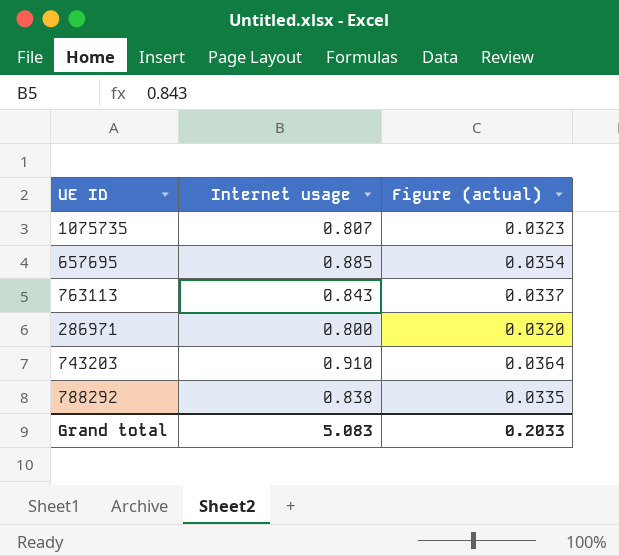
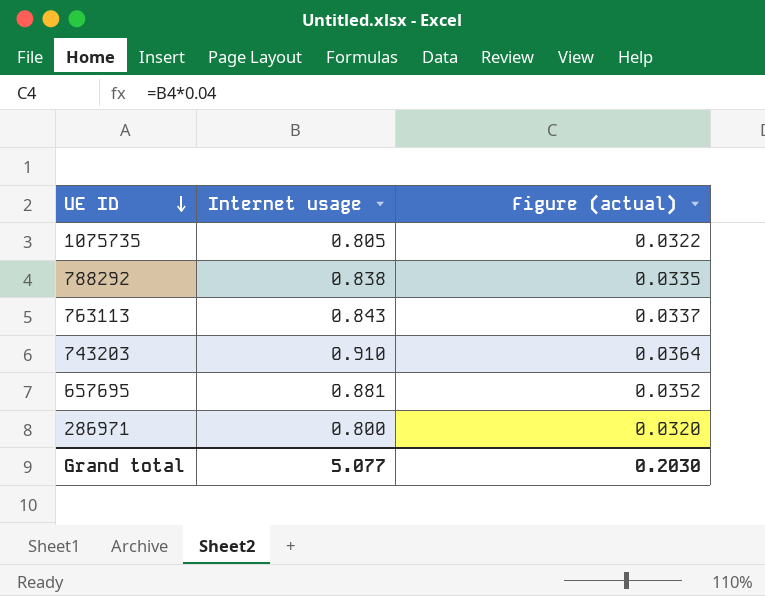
row order: none -> UE ID descending
1075735 | Internet usage: 0.807 -> 0.805
1075735 | Figure (actual): 0.0323 -> 0.0322
657695 | Internet usage: 0.885 -> 0.881
657695 | Figure (actual): 0.0354 -> 0.0352
Grand total | Internet usage: 5.083 -> 5.077
Grand total | Figure (actual): 0.2033 -> 0.2030

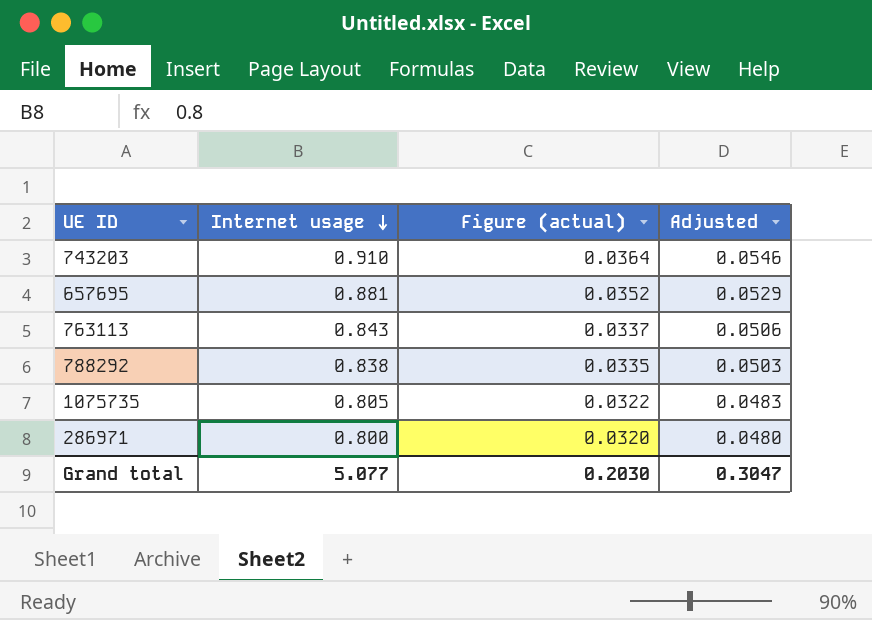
row order: UE ID descending -> Internet usage descending
column Adjusted | formula: none -> [Internet usage] * 0.06

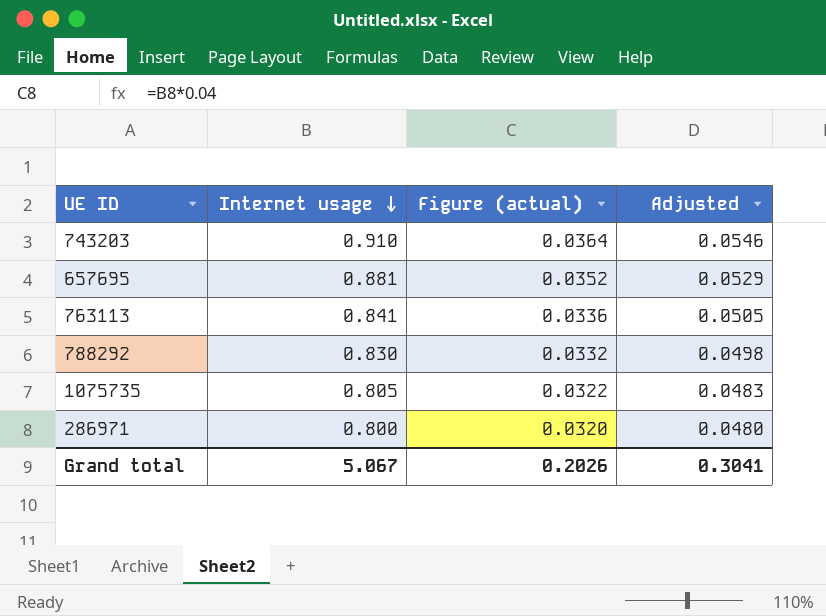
763113 | Internet usage: 0.843 -> 0.841
763113 | Figure (actual): 0.0337 -> 0.0336
763113 | Adjusted: 0.0506 -> 0.0505
788292 | Internet usage: 0.838 -> 0.830
788292 | Figure (actual): 0.0335 -> 0.0332
788292 | Adjusted: 0.0503 -> 0.0498
Grand total | Internet usage: 5.077 -> 5.067
Grand total | Figure (actual): 0.2030 -> 0.2026
Grand total | Adjusted: 0.3047 -> 0.3041

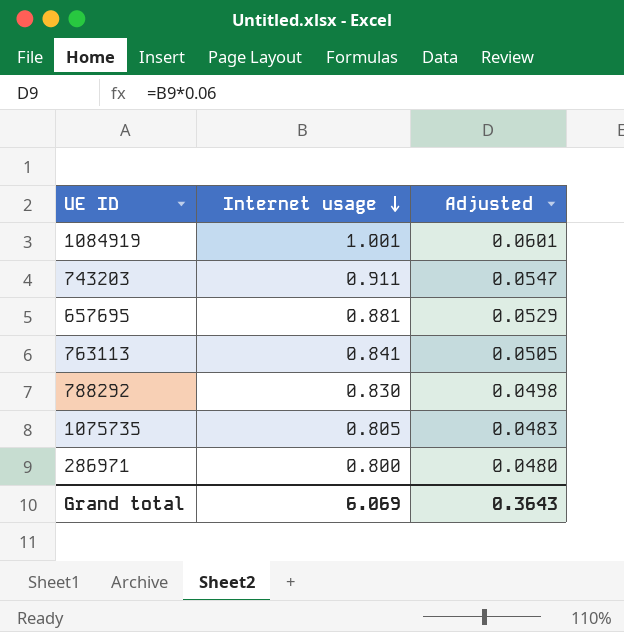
column Figure (actual) | formula: [Internet usage] * 0.04 -> none
row 1084919: none -> 1.001 | 0.0601
743203 | Internet usage: 0.910 -> 0.911
743203 | Adjusted: 0.0546 -> 0.0547
Grand total | Internet usage: 5.067 -> 6.069
Grand total | Adjusted: 0.3041 -> 0.3643

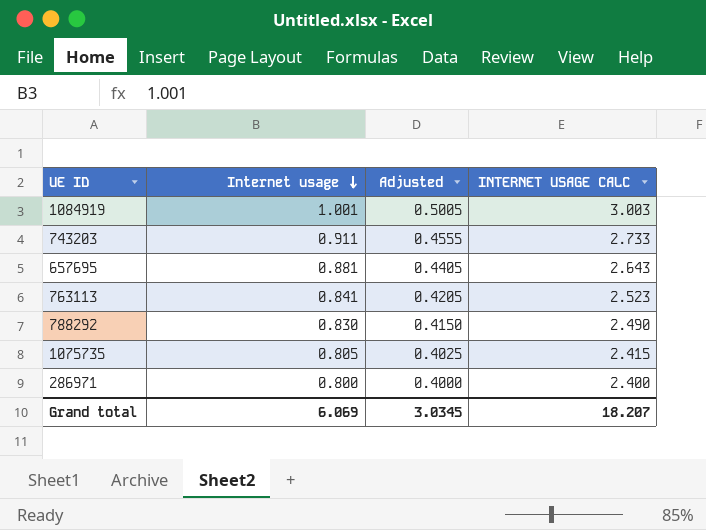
column Adjusted | formula: [Internet usage] * 0.06 -> [Internet usage] * 0.5
column INTERNET USAGE CALC | formula: none -> [Internet usage] * 3
Grand total | Adjusted: 0.3643 -> 3.0345

